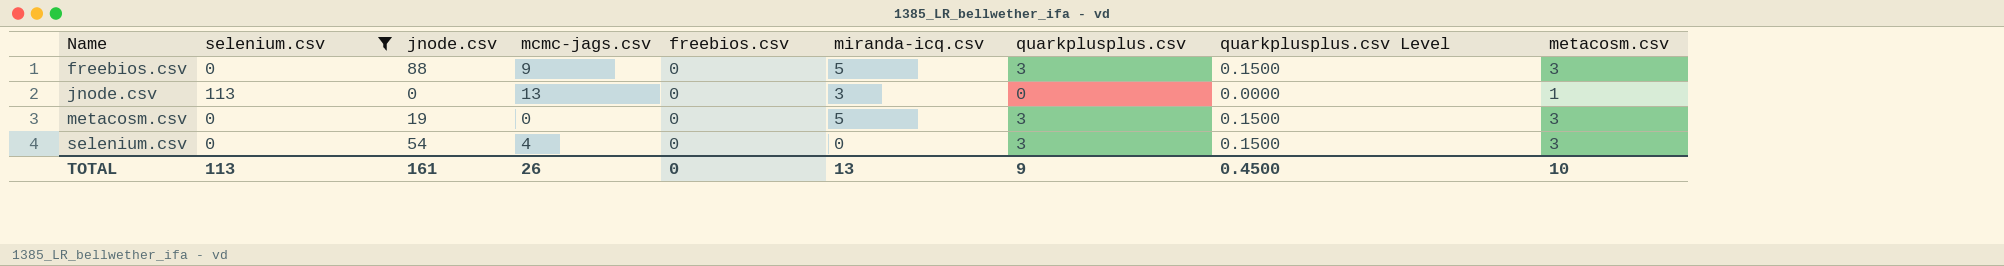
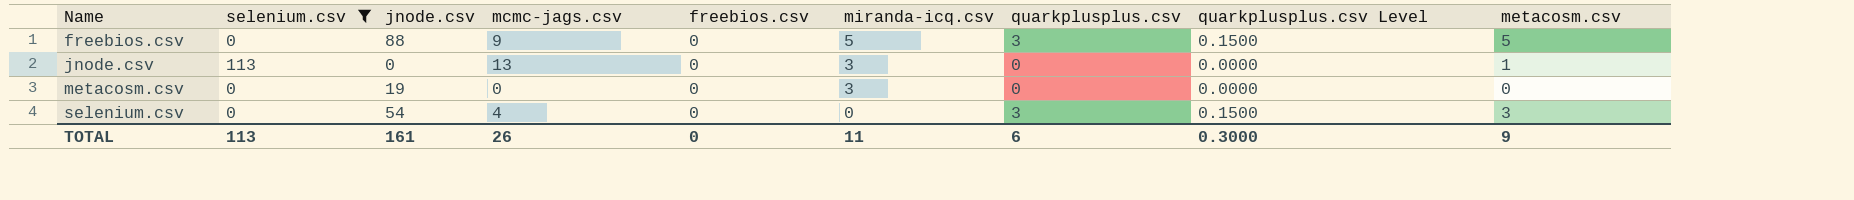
freebios.csv | metacosm.csv: 3 -> 5
metacosm.csv | miranda-icq.csv: 5 -> 3
metacosm.csv | quarkplusplus.csv: 3 -> 0
metacosm.csv | quarkplusplus.csv Level: 0.1500 -> 0.0000
metacosm.csv | metacosm.csv: 3 -> 0
TOTAL | miranda-icq.csv: 13 -> 11
TOTAL | quarkplusplus.csv: 9 -> 6
TOTAL | quarkplusplus.csv Level: 0.4500 -> 0.3000
TOTAL | metacosm.csv: 10 -> 9

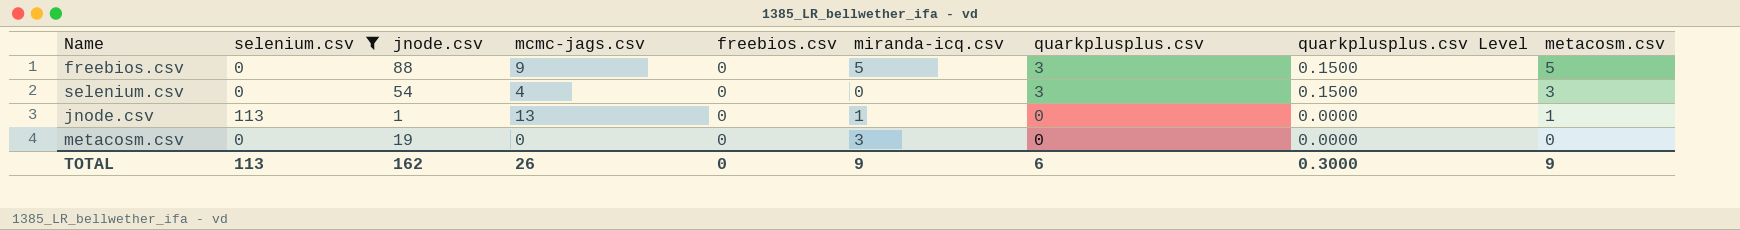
row order: Name ascending -> quarkplusplus.csv descending
jnode.csv | jnode.csv: 0 -> 1
jnode.csv | miranda-icq.csv: 3 -> 1
TOTAL | jnode.csv: 161 -> 162
TOTAL | miranda-icq.csv: 11 -> 9

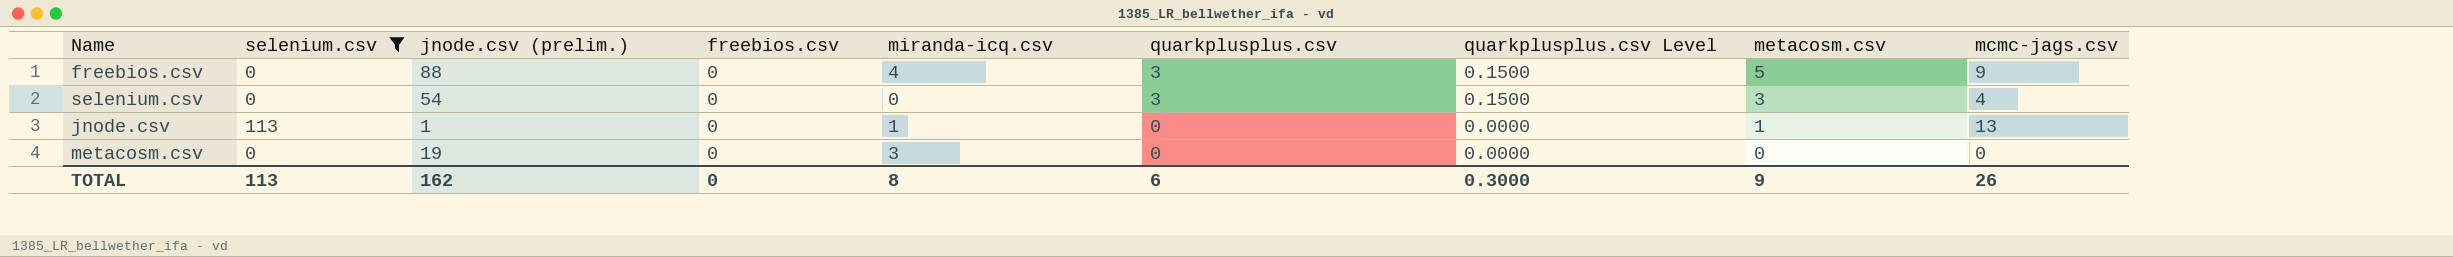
column name: jnode.csv -> jnode.csv (prelim.)
column mcmc-jags.csv | position: 4 -> 9
freebios.csv | miranda-icq.csv: 5 -> 4
TOTAL | miranda-icq.csv: 9 -> 8

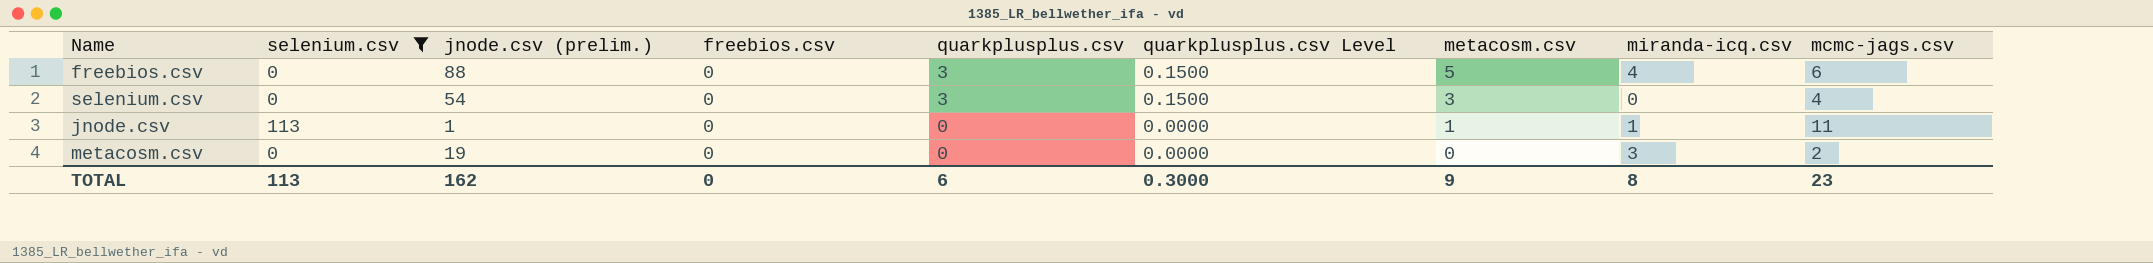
column miranda-icq.csv | position: 5 -> 8
freebios.csv | mcmc-jags.csv: 9 -> 6
jnode.csv | mcmc-jags.csv: 13 -> 11
metacosm.csv | mcmc-jags.csv: 0 -> 2
TOTAL | mcmc-jags.csv: 26 -> 23

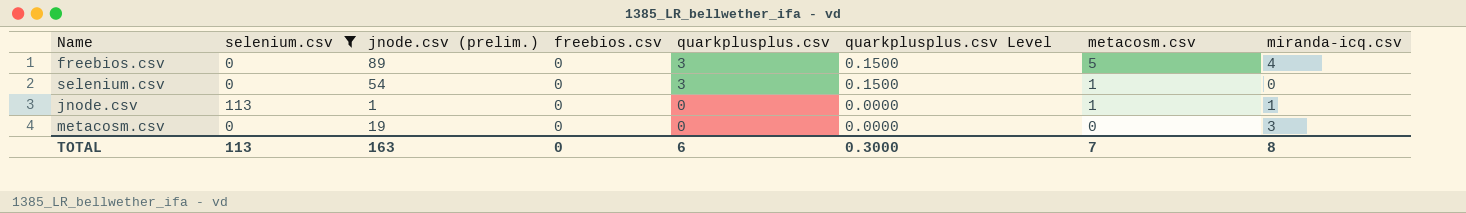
column mcmc-jags.csv | position: 9 -> none
freebios.csv | jnode.csv (prelim.): 88 -> 89
selenium.csv | metacosm.csv: 3 -> 1
TOTAL | jnode.csv (prelim.): 162 -> 163
TOTAL | metacosm.csv: 9 -> 7

